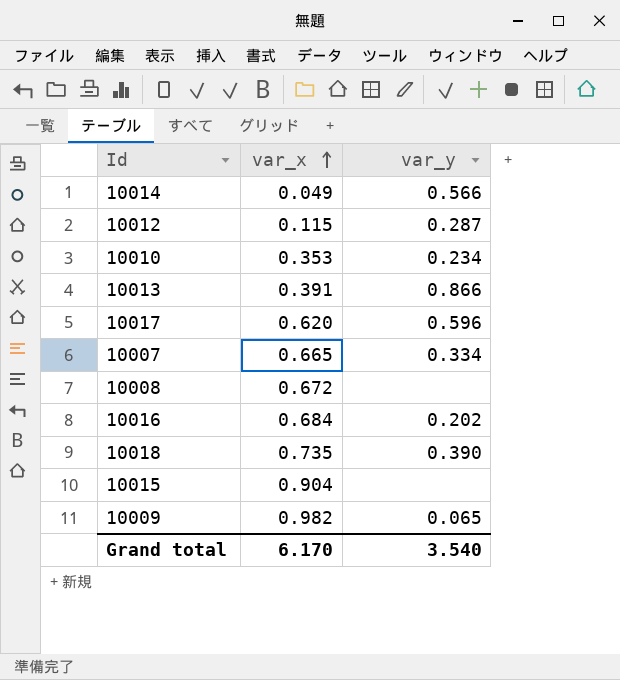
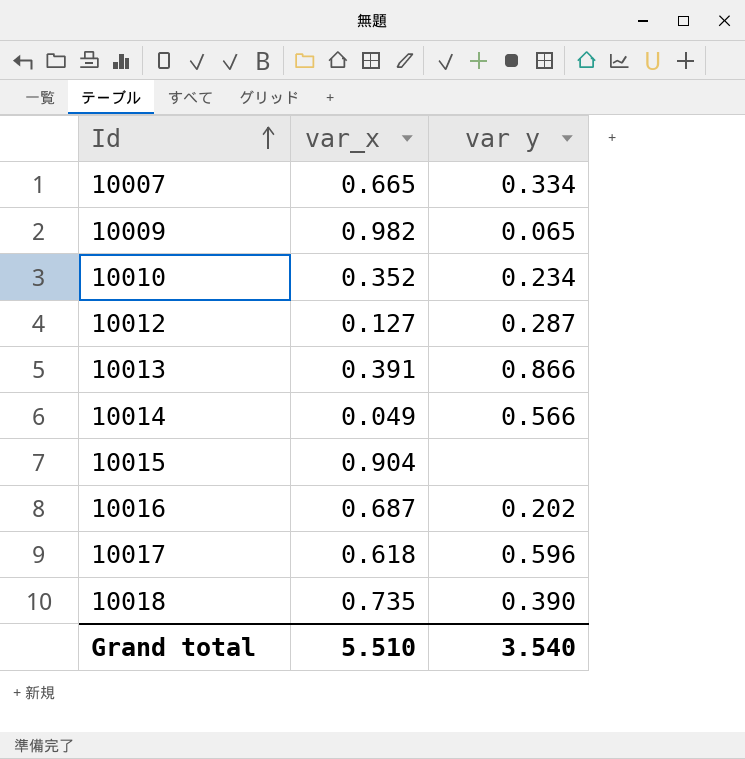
row order: var_x ascending -> Id ascending
column name: var_y -> var y
row 10008: 0.672 | none -> none
10010 | var_x: 0.353 -> 0.352
10012 | var_x: 0.115 -> 0.127
10016 | var_x: 0.684 -> 0.687
10017 | var_x: 0.620 -> 0.618
Grand total | var_x: 6.170 -> 5.510

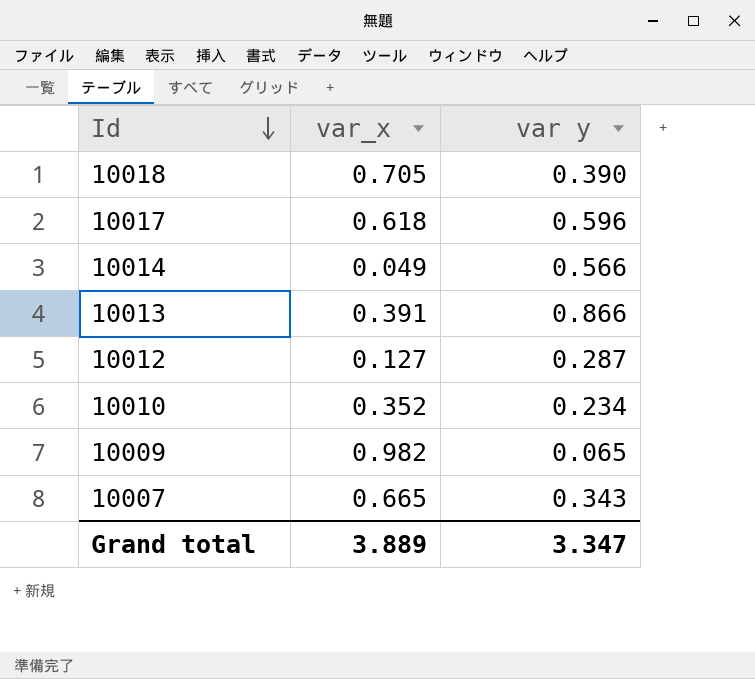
row order: Id ascending -> Id descending
row 10015: 0.904 | none -> none
row 10016: 0.687 | 0.202 -> none
10018 | var_x: 0.735 -> 0.705
10007 | var y: 0.334 -> 0.343
Grand total | var_x: 5.510 -> 3.889
Grand total | var y: 3.540 -> 3.347

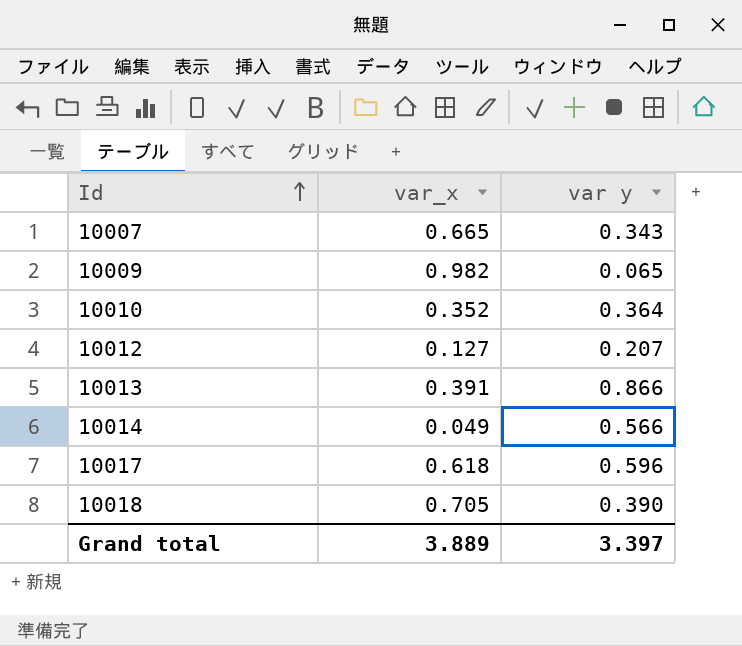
row order: Id descending -> Id ascending
10010 | var y: 0.234 -> 0.364
10012 | var y: 0.287 -> 0.207
Grand total | var y: 3.347 -> 3.397

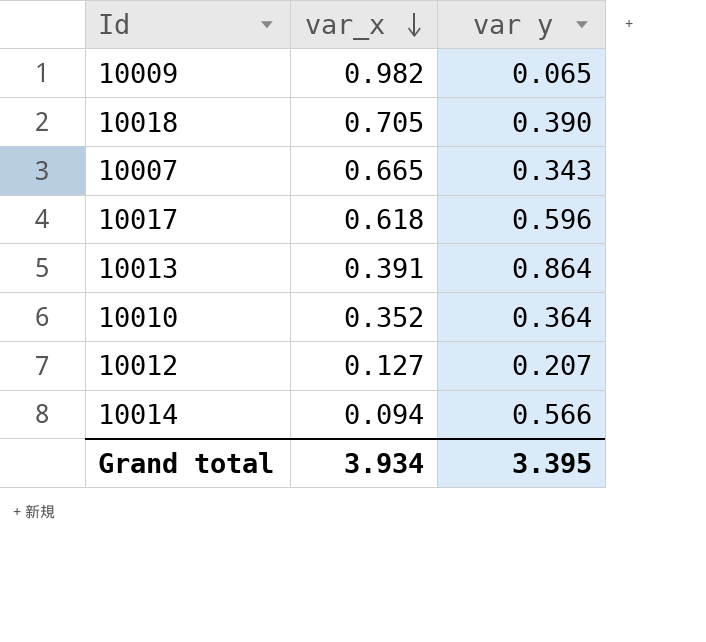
row order: Id ascending -> var_x descending
10013 | var y: 0.866 -> 0.864
10014 | var_x: 0.049 -> 0.094
Grand total | var_x: 3.889 -> 3.934
Grand total | var y: 3.397 -> 3.395

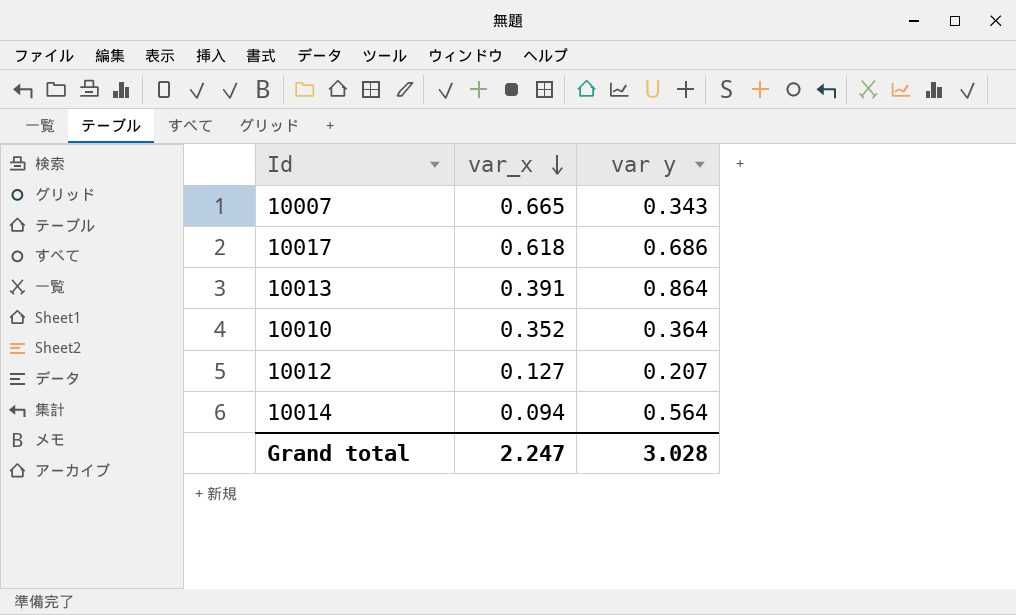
row 10009: 0.982 | 0.065 -> none
row 10018: 0.705 | 0.390 -> none
10017 | var y: 0.596 -> 0.686
10014 | var y: 0.566 -> 0.564
Grand total | var_x: 3.934 -> 2.247
Grand total | var y: 3.395 -> 3.028

